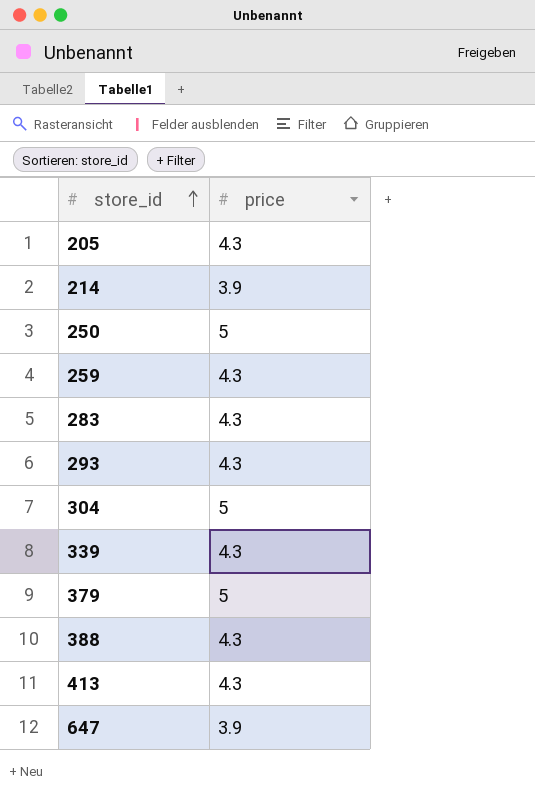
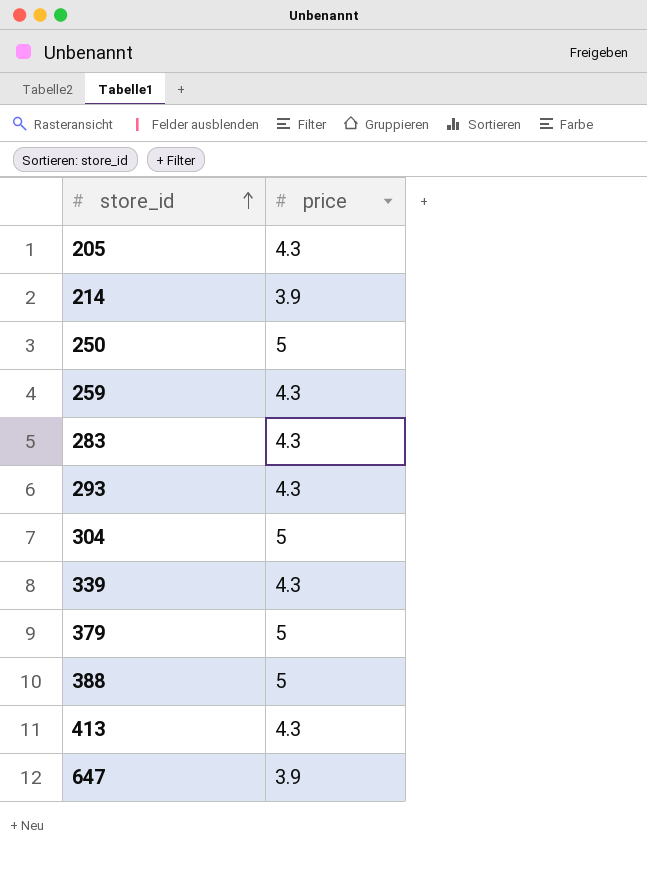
388 | price: 4.3 -> 5

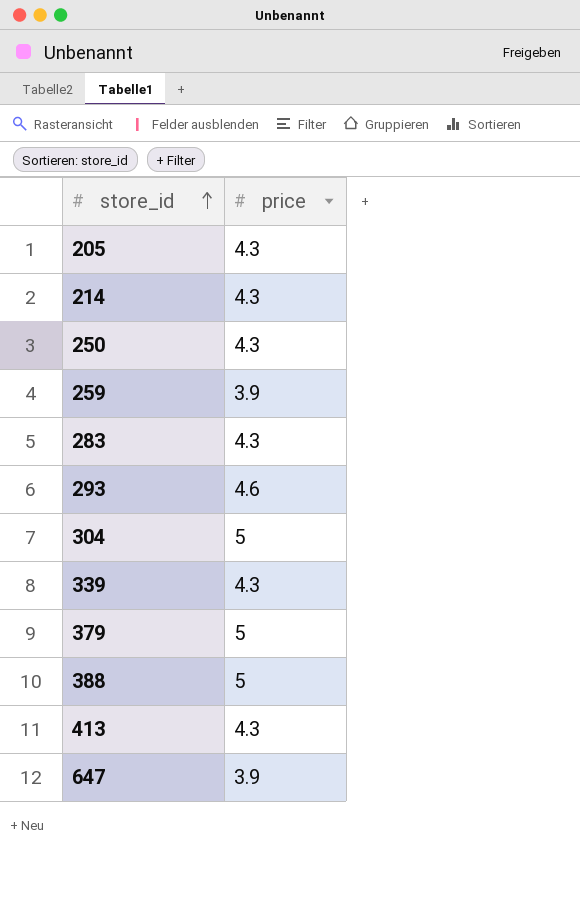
214 | price: 3.9 -> 4.3
250 | price: 5 -> 4.3
259 | price: 4.3 -> 3.9
293 | price: 4.3 -> 4.6

